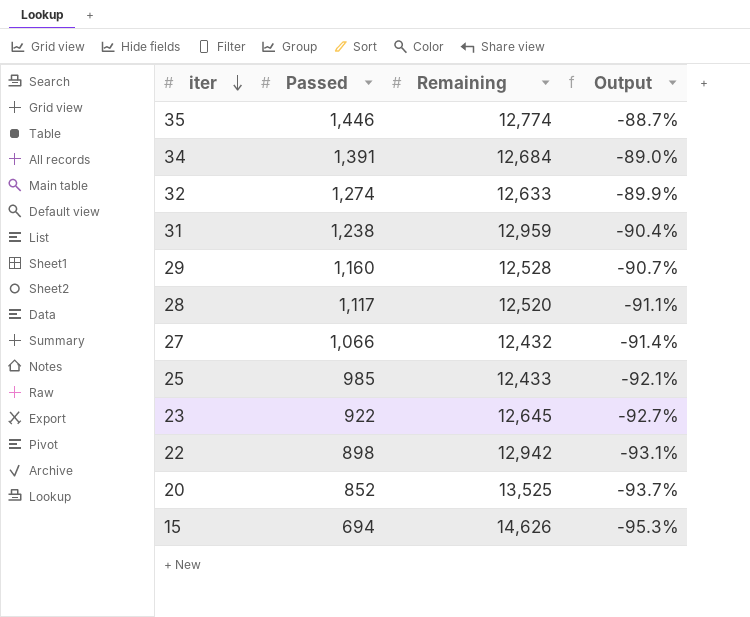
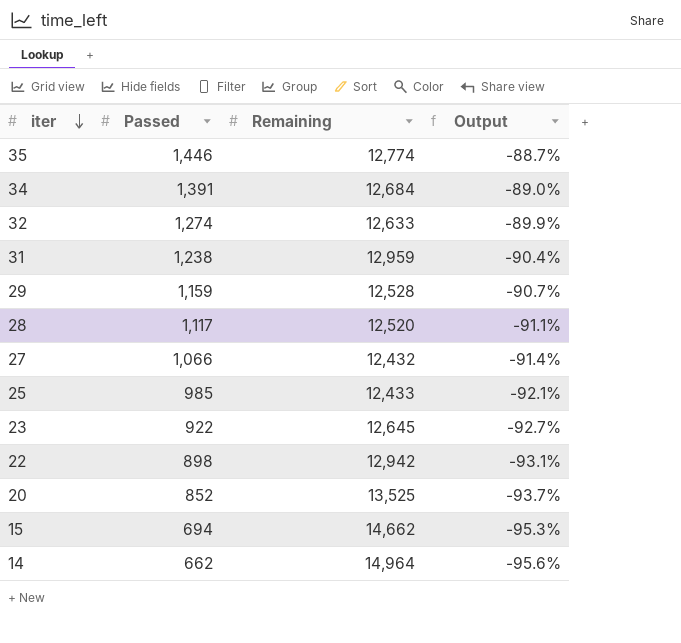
29 | Passed: 1,160 -> 1,159
15 | Remaining: 14,626 -> 14,662
row 14: none -> 662 | 14,964 | -95.6%

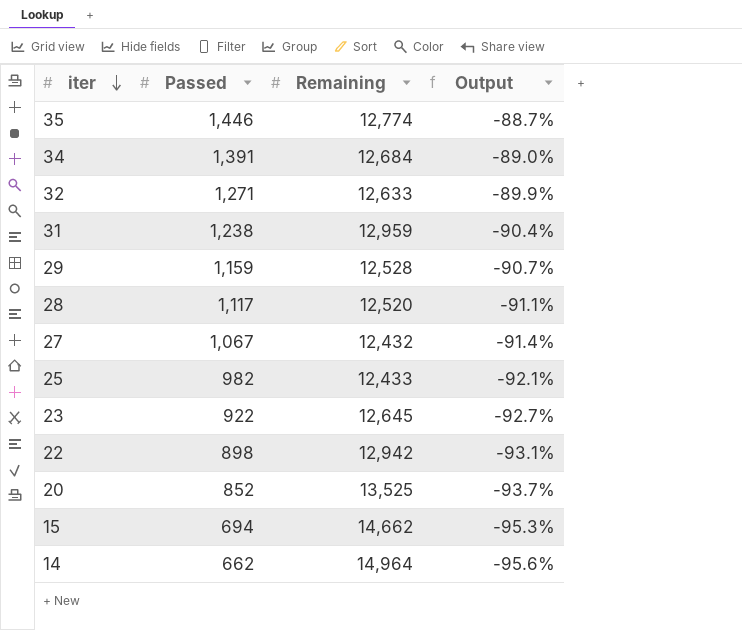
32 | Passed: 1,274 -> 1,271
27 | Passed: 1,066 -> 1,067
25 | Passed: 985 -> 982

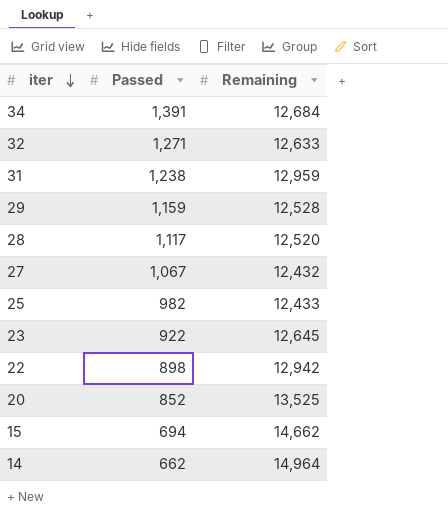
column Output | formula: ([Passed] - [Remaining]) / [Remaining] -> none
row 35: 1,446 | 12,774 | -88.7% -> none

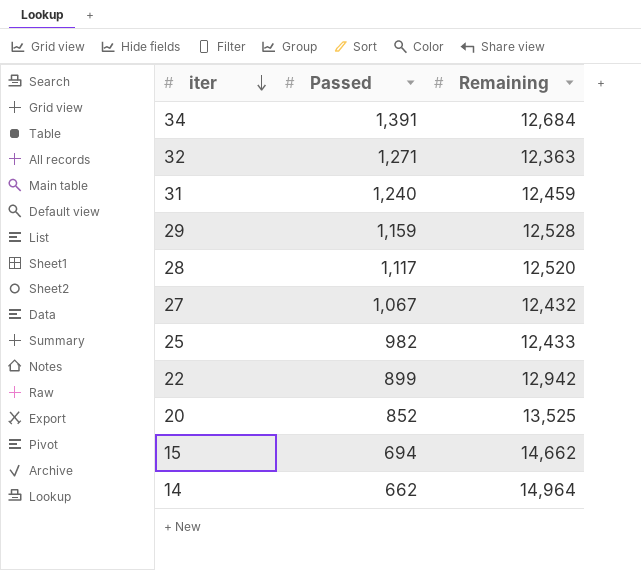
row 23: 922 | 12,645 -> none
32 | Remaining: 12,633 -> 12,363
31 | Passed: 1,238 -> 1,240
31 | Remaining: 12,959 -> 12,459
22 | Passed: 898 -> 899

